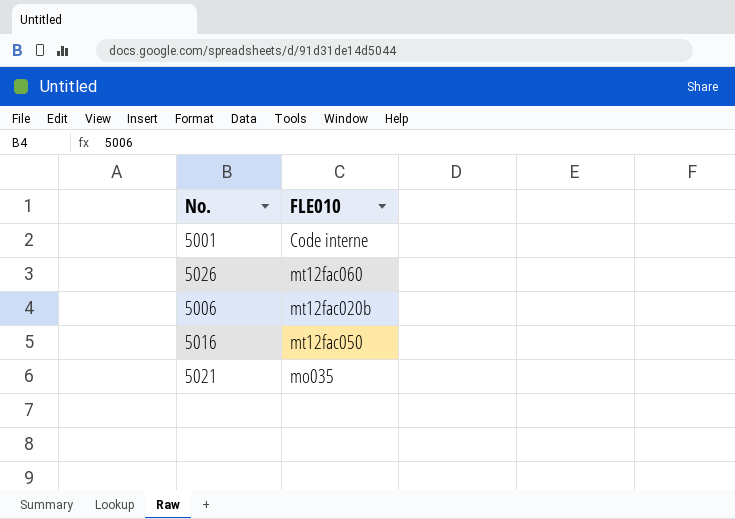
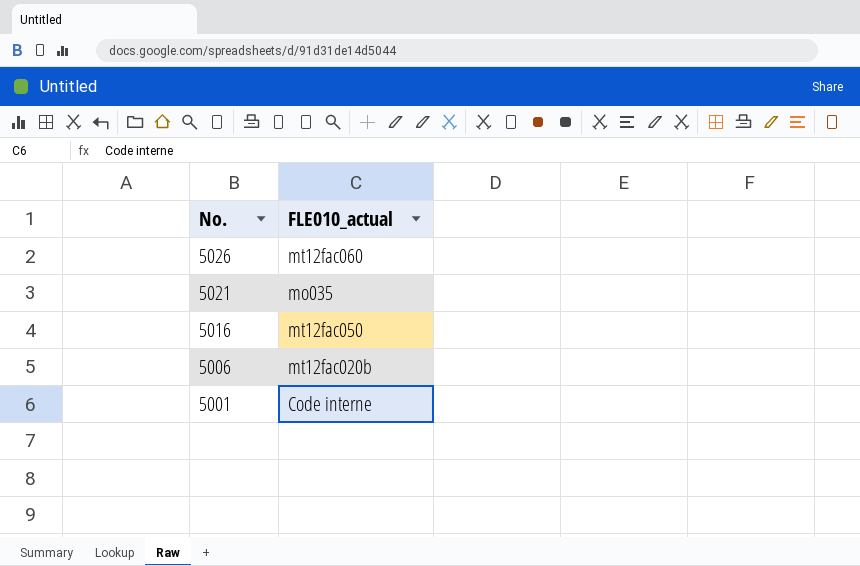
row order: none -> No. descending
column name: FLE010 -> FLE010_actual

